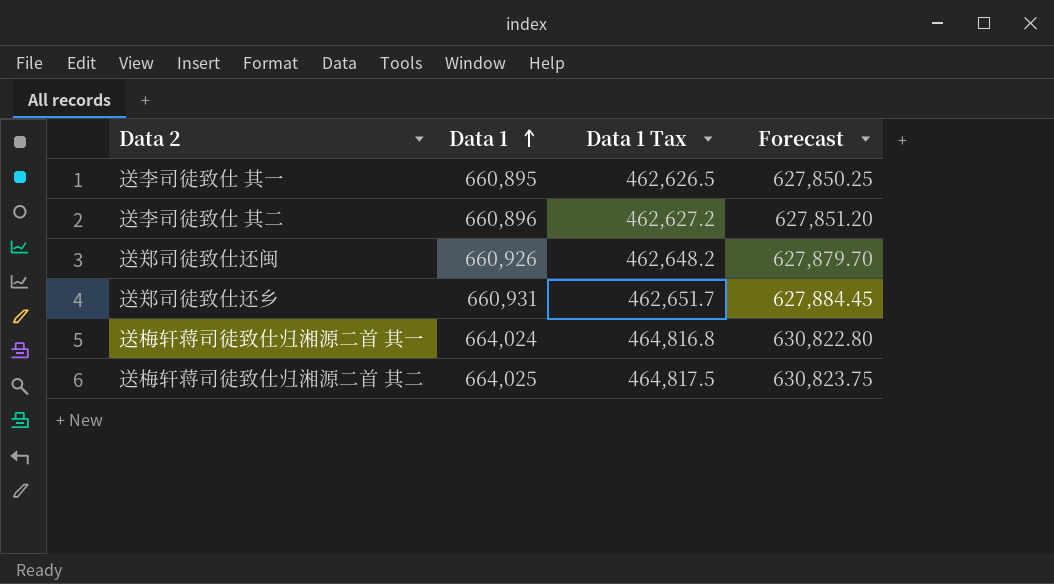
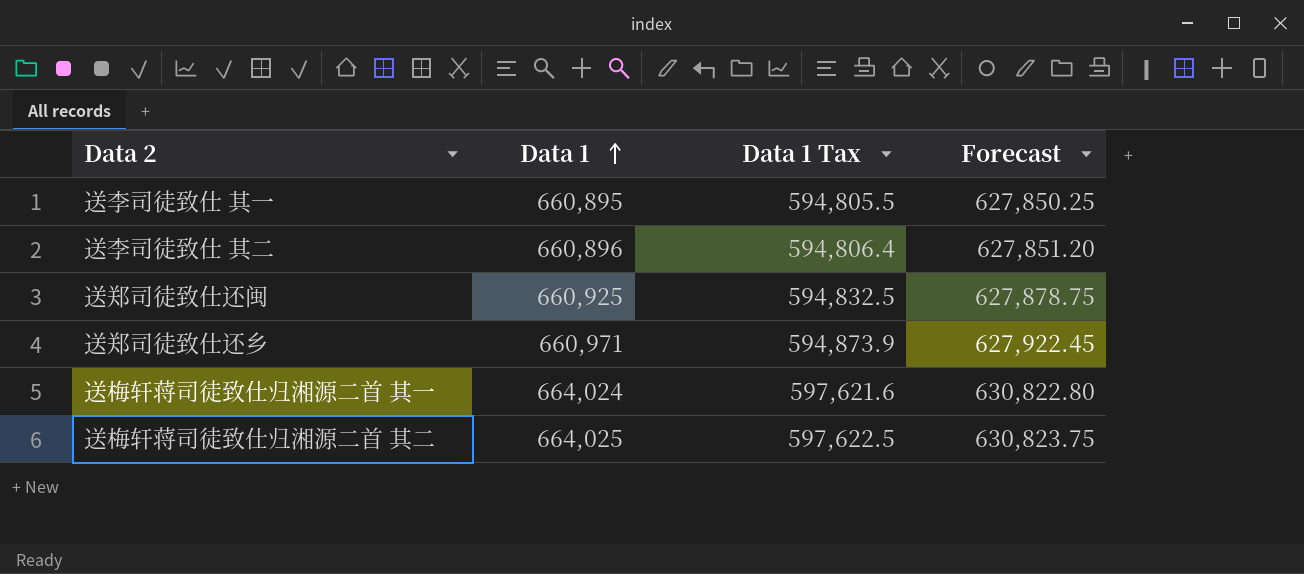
column Data 1 Tax | formula: [Data 1] * 0.7 -> [Data 1] * 0.9
送郑司徒致仕还闽 | Data 1: 660,926 -> 660,925
送郑司徒致仕还闽 | Forecast: 627,879.70 -> 627,878.75
送郑司徒致仕还乡 | Data 1: 660,931 -> 660,971
送郑司徒致仕还乡 | Forecast: 627,884.45 -> 627,922.45

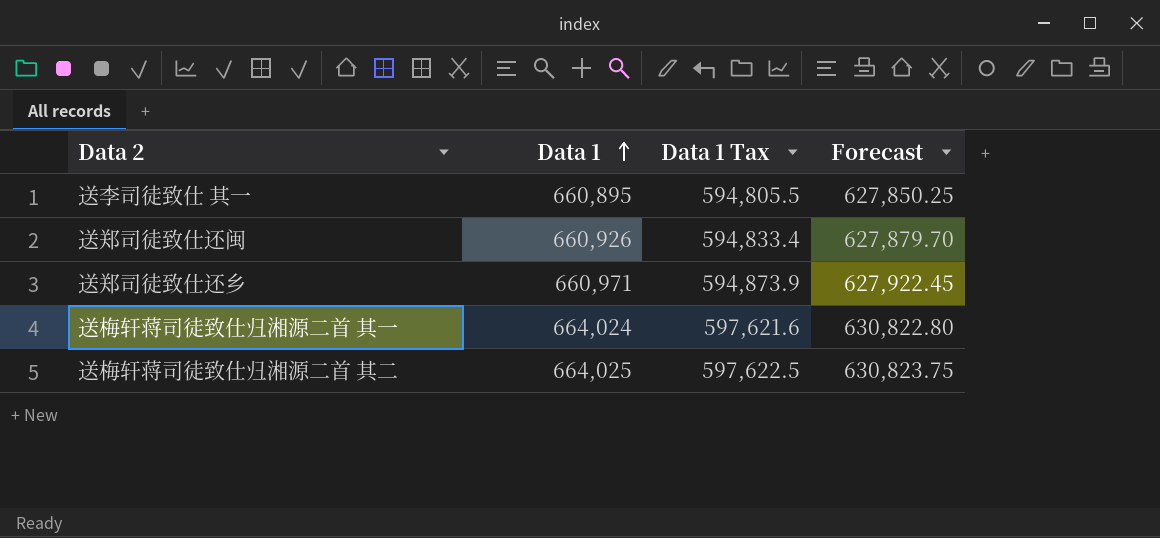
row 送李司徒致仕 其二: 660,896 | 594,806.4 | 627,851.20 -> none
送郑司徒致仕还闽 | Data 1: 660,925 -> 660,926
送郑司徒致仕还闽 | Data 1 Tax: 594,832.5 -> 594,833.4
送郑司徒致仕还闽 | Forecast: 627,878.75 -> 627,879.70

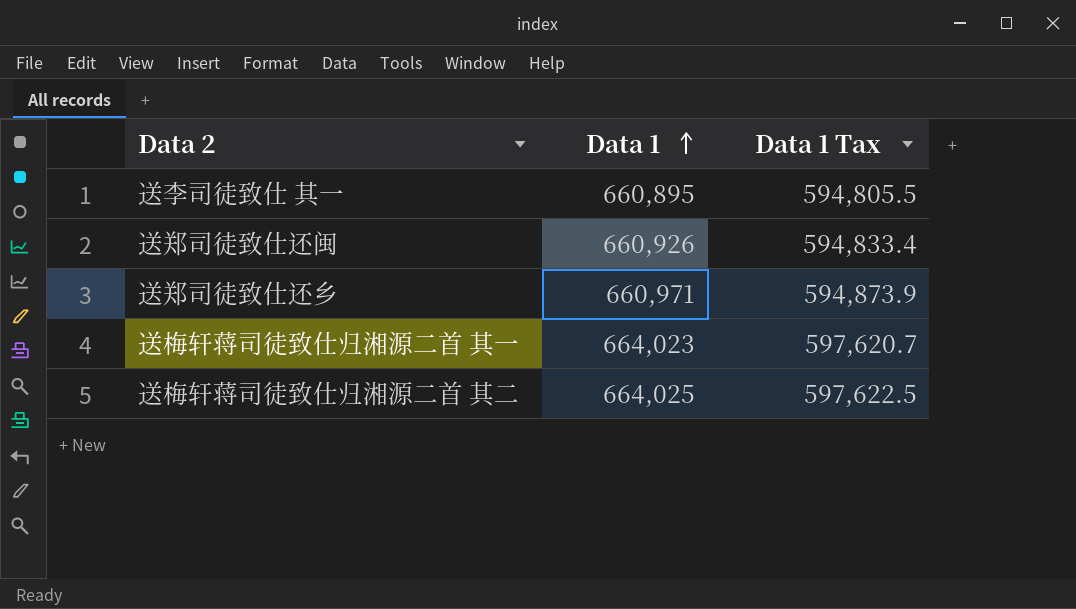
column Forecast | formula: [Data 1] * 0.95 -> none
送梅轩蒋司徒致仕归湘源二首 其一 | Data 1: 664,024 -> 664,023
送梅轩蒋司徒致仕归湘源二首 其一 | Data 1 Tax: 597,621.6 -> 597,620.7

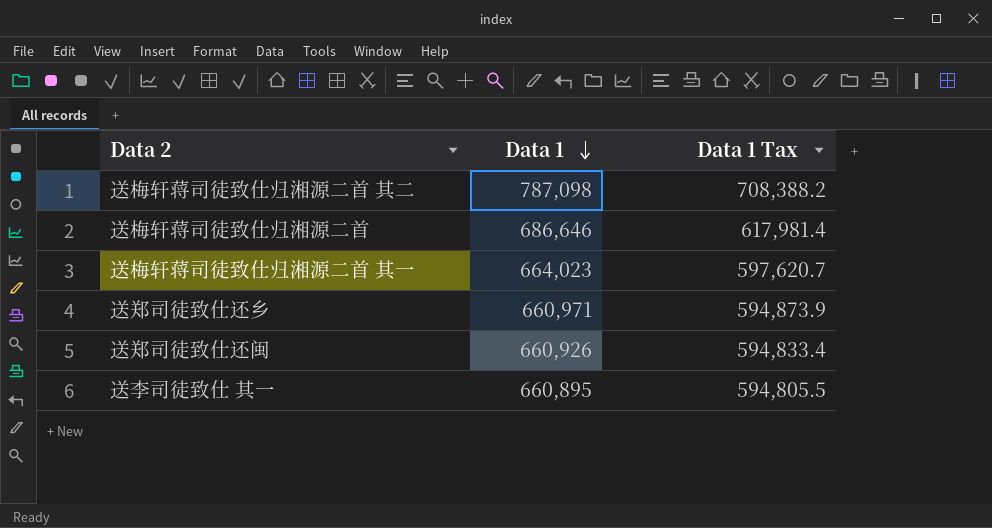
row order: Data 1 ascending -> Data 1 descending
送梅轩蒋司徒致仕归湘源二首 其二 | Data 1: 664,025 -> 787,098
送梅轩蒋司徒致仕归湘源二首 其二 | Data 1 Tax: 597,622.5 -> 708,388.2
row 送梅轩蒋司徒致仕归湘源二首: none -> 686,646 | 617,981.4

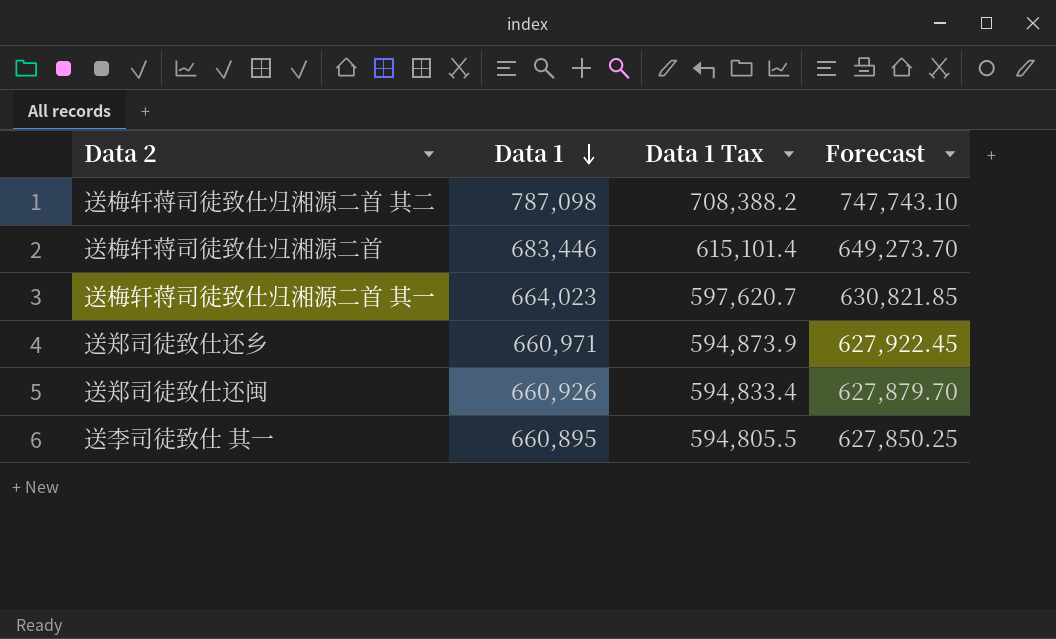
column Forecast | formula: none -> [Data 1] * 0.95
送梅轩蒋司徒致仕归湘源二首 | Data 1: 686,646 -> 683,446
送梅轩蒋司徒致仕归湘源二首 | Data 1 Tax: 617,981.4 -> 615,101.4

